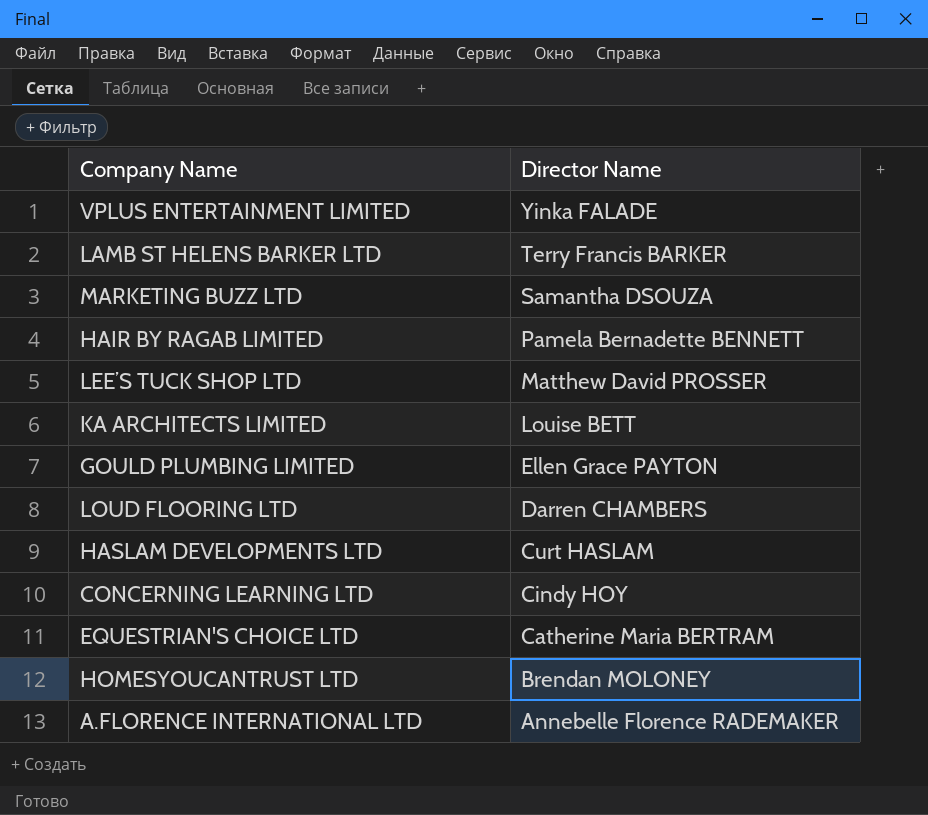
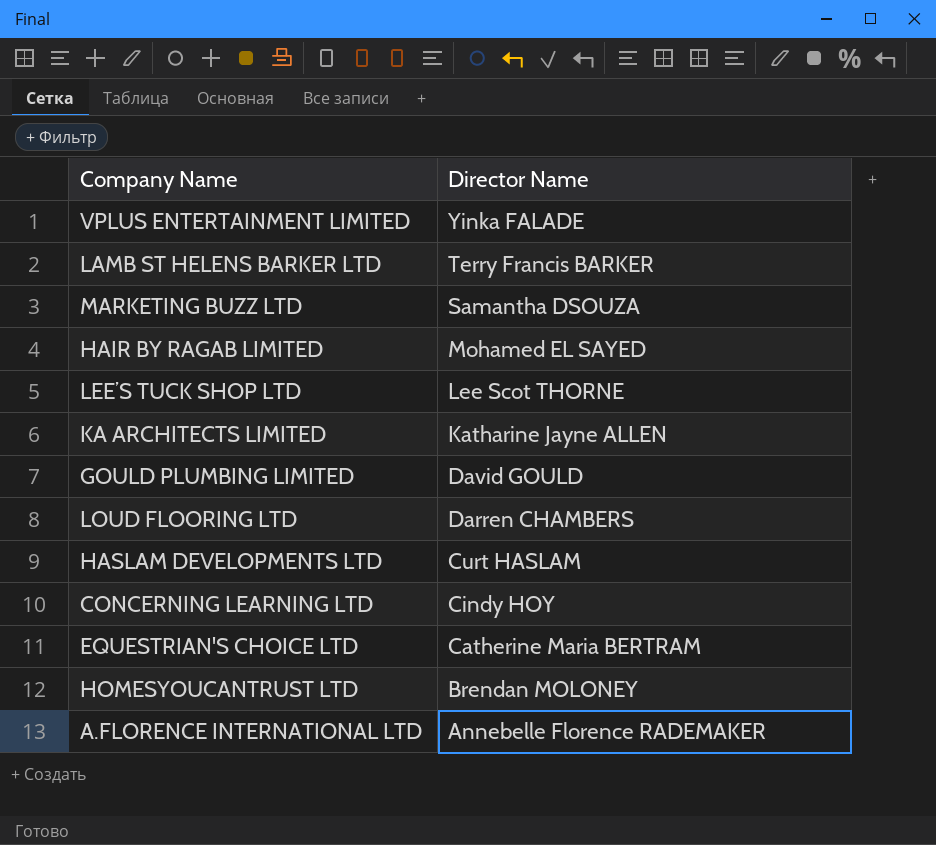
HAIR BY RAGAB LIMITED | Director Name: Pamela Bernadette BENNETT -> Mohamed EL SAYED
LEE’S TUCK SHOP LTD | Director Name: Matthew David PROSSER -> Lee Scot THORNE
KA ARCHITECTS LIMITED | Director Name: Louise BETT -> Katharine Jayne ALLEN
GOULD PLUMBING LIMITED | Director Name: Ellen Grace PAYTON -> David GOULD

